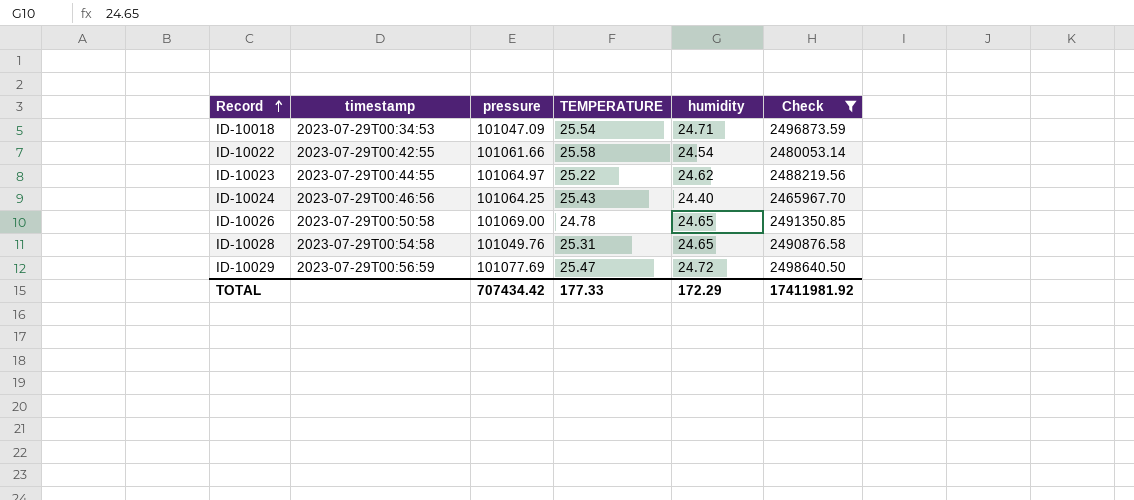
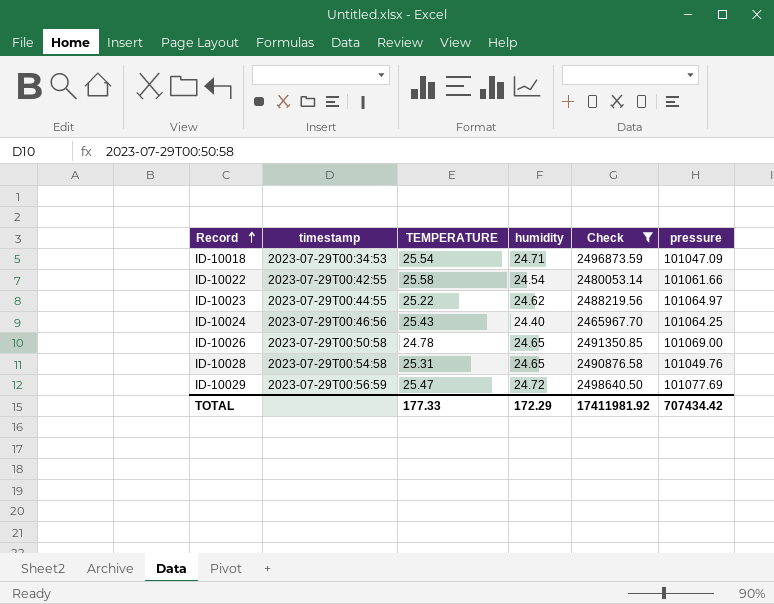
column pressure | position: 3 -> 6

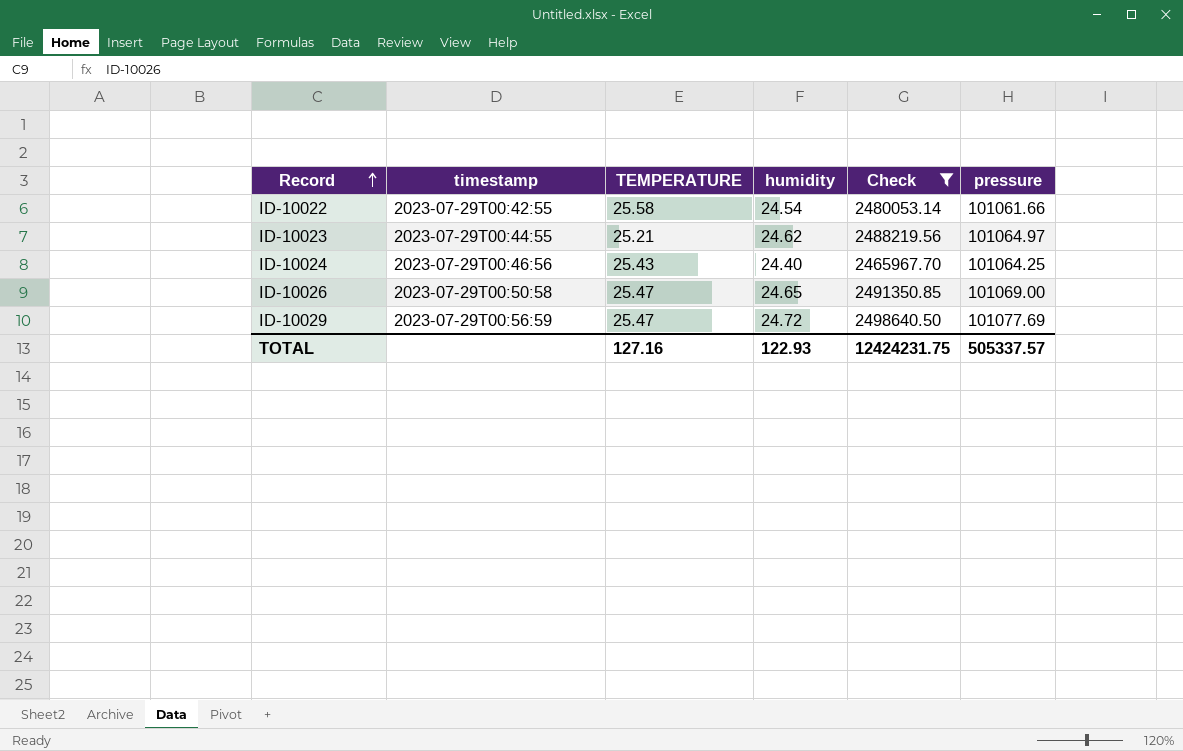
row ID-10018: 2023-07-29T00:34:53 | 25.54 | 24.71 | 2496873.59 | 101047.09 -> none
row ID-10028: 2023-07-29T00:54:58 | 25.31 | 24.65 | 2490876.58 | 101049.76 -> none
ID-10023 | TEMPERATURE: 25.22 -> 25.21
ID-10026 | TEMPERATURE: 24.78 -> 25.47
TOTAL | TEMPERATURE: 177.33 -> 127.16
TOTAL | humidity: 172.29 -> 122.93
TOTAL | Check: 17411981.92 -> 12424231.75
TOTAL | pressure: 707434.42 -> 505337.57

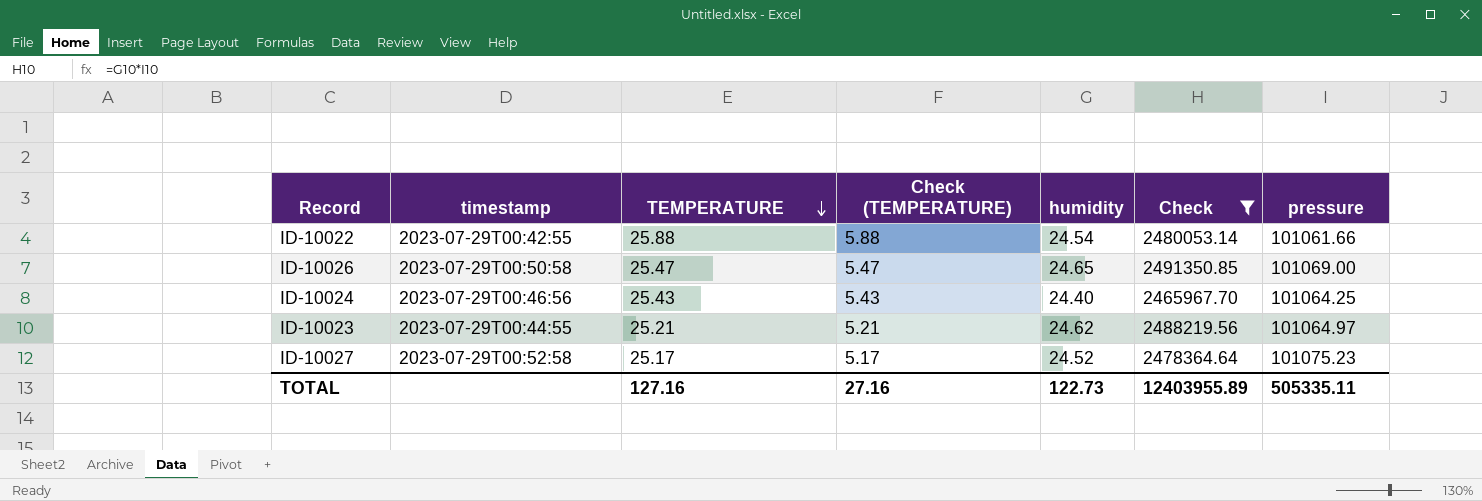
row order: Record ascending -> TEMPERATURE descending
column Check (TEMPERATURE) | formula: none -> [TEMPERATURE] - 20
row ID-10029: 2023-07-29T00:56:59 | 25.47 | 24.72 | 2498640.50 | 101077.69 -> none
ID-10022 | TEMPERATURE: 25.58 -> 25.88
row ID-10027: none -> 2023-07-29T00:52:58 | 25.17 | 5.17 | 24.52 | 2478364.64 | 101075.23
TOTAL | humidity: 122.93 -> 122.73
TOTAL | Check: 12424231.75 -> 12403955.89
TOTAL | pressure: 505337.57 -> 505335.11

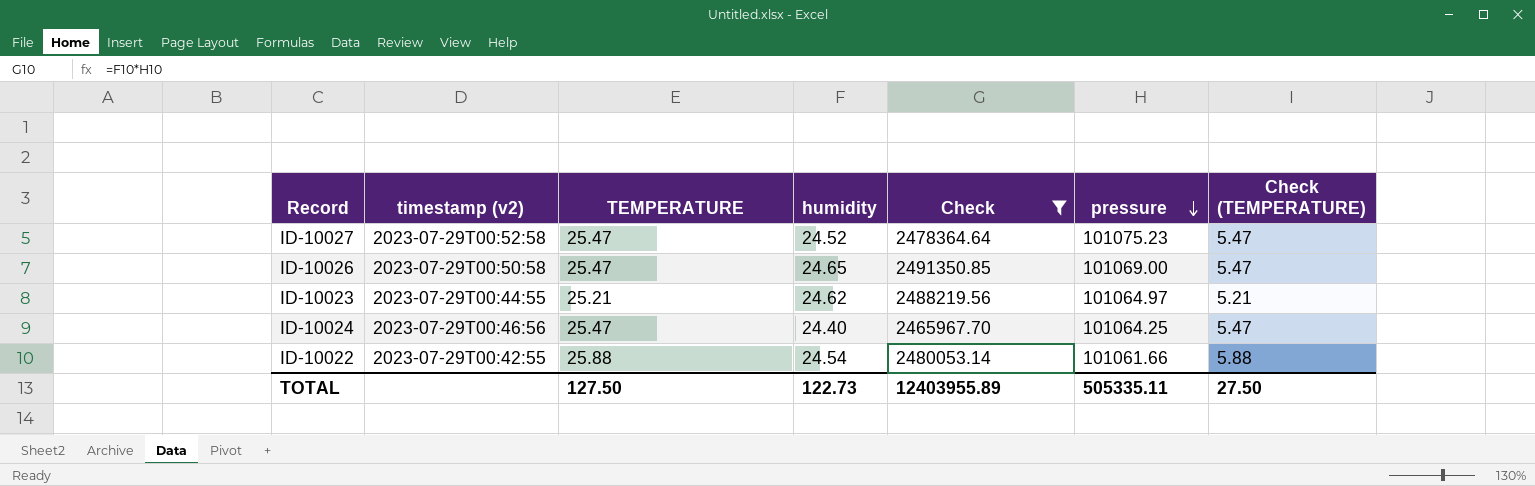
row order: TEMPERATURE descending -> pressure descending
column name: timestamp -> timestamp (v2)
column Check (TEMPERATURE) | position: 4 -> 7
ID-10027 | TEMPERATURE: 25.17 -> 25.47
ID-10027 | Check (TEMPERATURE): 5.17 -> 5.47
ID-10024 | TEMPERATURE: 25.43 -> 25.47
ID-10024 | Check (TEMPERATURE): 5.43 -> 5.47
TOTAL | TEMPERATURE: 127.16 -> 127.50
TOTAL | Check (TEMPERATURE): 27.16 -> 27.50

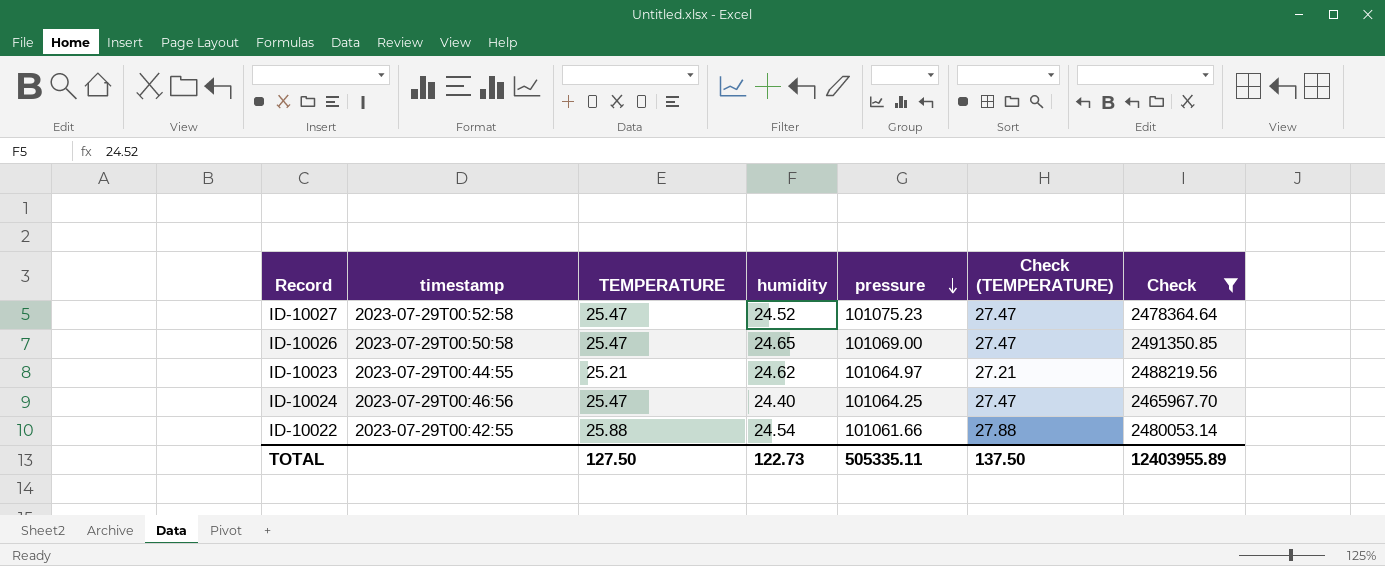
column name: timestamp (v2) -> timestamp
column Check (TEMPERATURE) | formula: [TEMPERATURE] - 20 -> [TEMPERATURE] + 2
column Check | position: 5 -> 7
TOTAL | Check (TEMPERATURE): 27.50 -> 137.50

